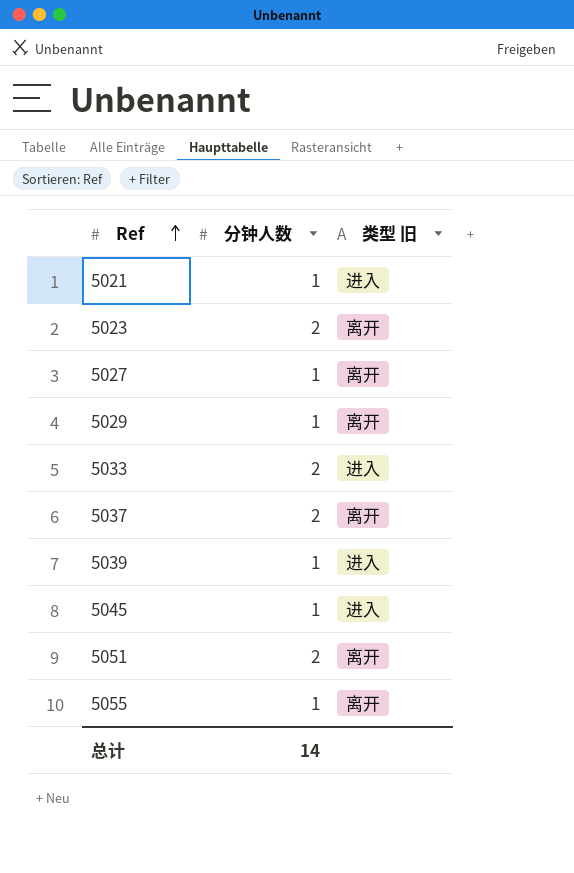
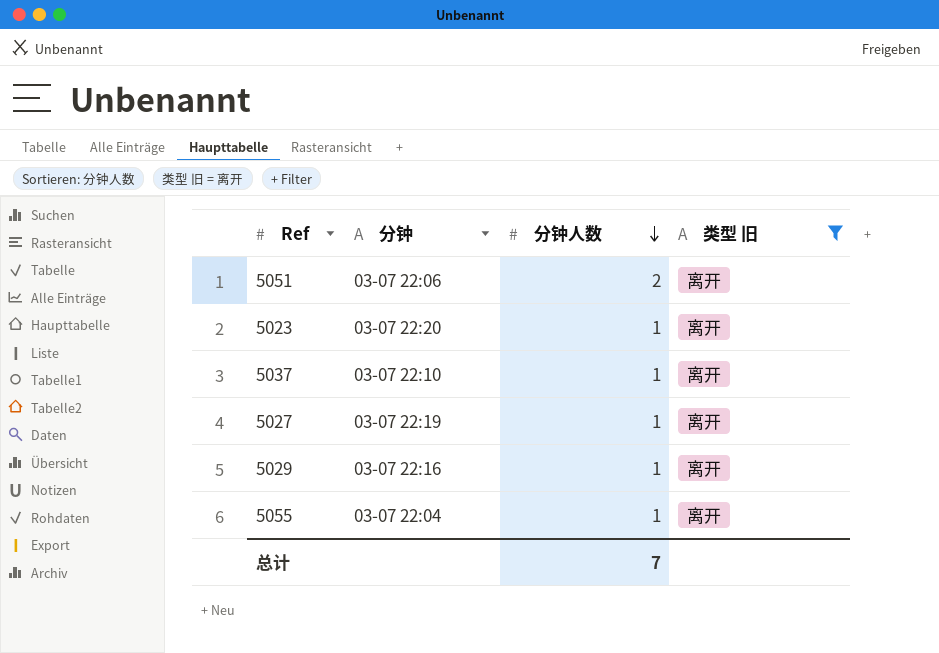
filter: none -> 类型 旧 = 离开
row order: Ref ascending -> 分钟人数 descending
column 分钟 | position: none -> 2
5023 | 分钟人数: 2 -> 1
5037 | 分钟人数: 2 -> 1
总计 | 分钟人数: 14 -> 7

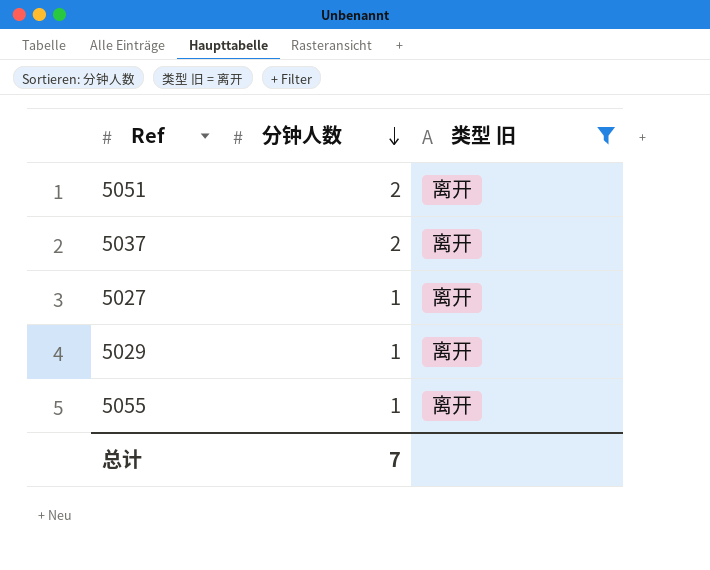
column 分钟 | position: 2 -> none
row 5023: 03-07 22:20 | 1 | 离开 -> none
5037 | 分钟人数: 1 -> 2

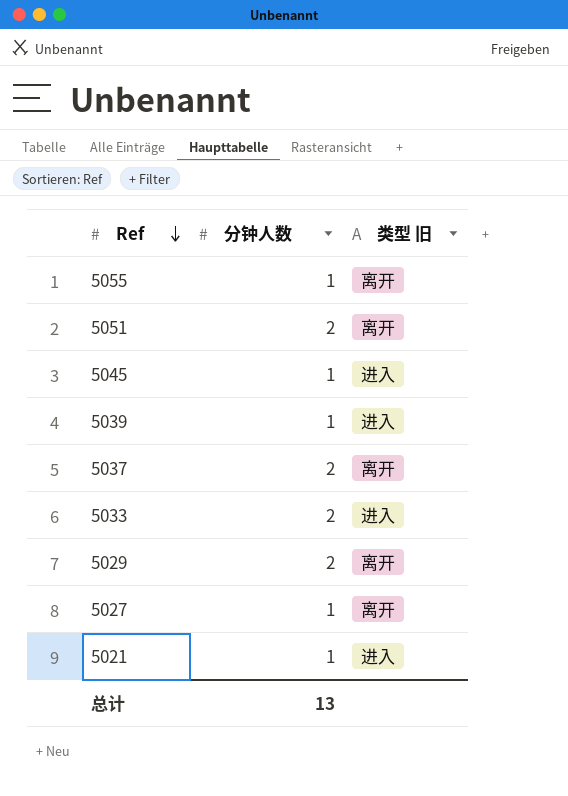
filter: 类型 旧 = 离开 -> none
row order: 分钟人数 descending -> Ref descending
5029 | 分钟人数: 1 -> 2
总计 | 分钟人数: 7 -> 13

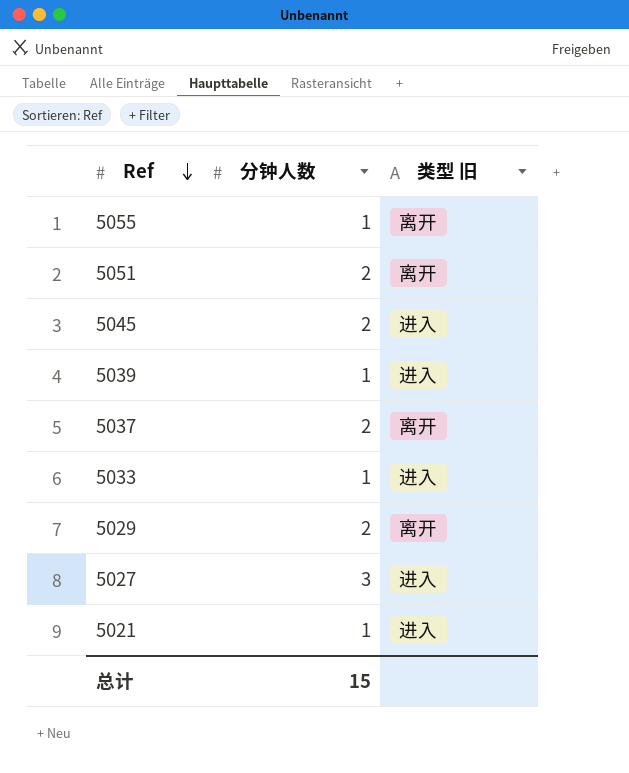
5045 | 分钟人数: 1 -> 2
5033 | 分钟人数: 2 -> 1
5027 | 分钟人数: 1 -> 3
5027 | 类型 旧: 离开 -> 进入
总计 | 分钟人数: 13 -> 15

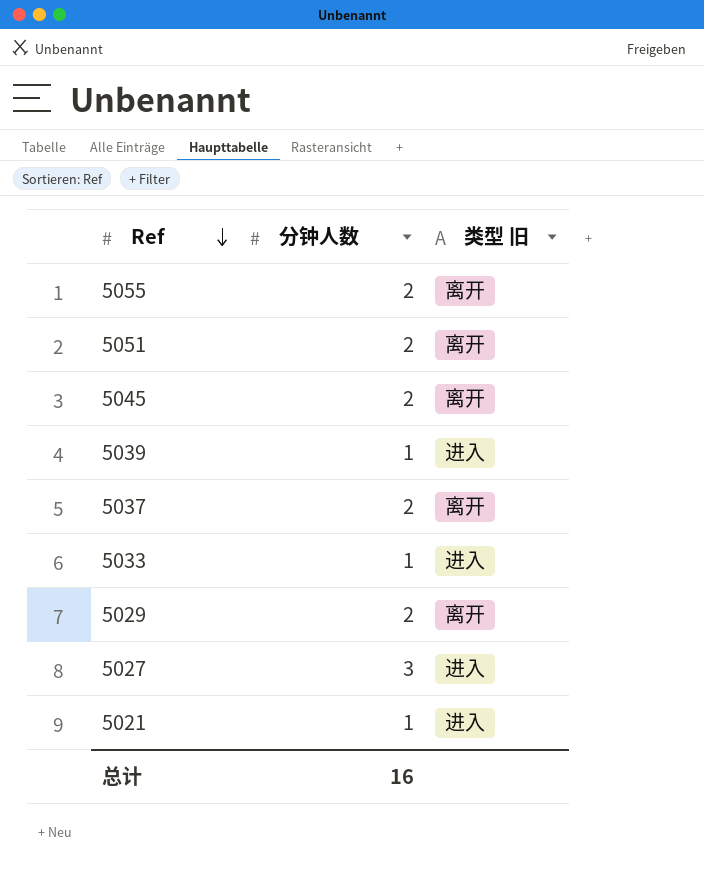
5055 | 分钟人数: 1 -> 2
5045 | 类型 旧: 进入 -> 离开
总计 | 分钟人数: 15 -> 16

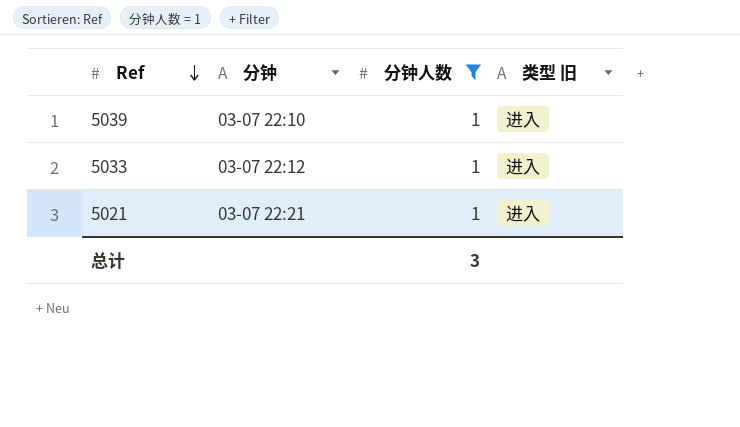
filter: none -> 分钟人数 = 1
column 分钟 | position: none -> 2
总计 | 分钟人数: 16 -> 3

